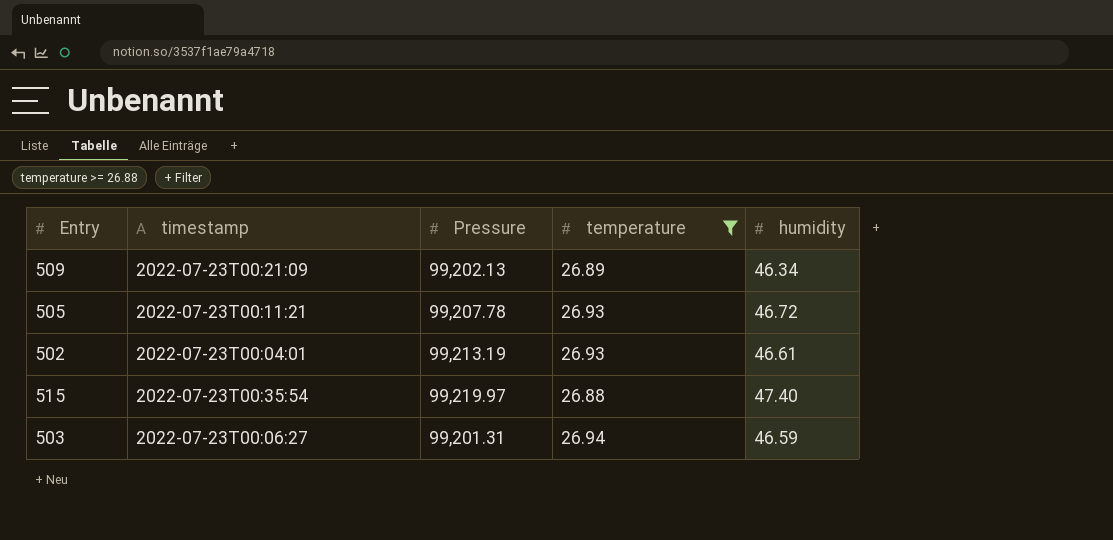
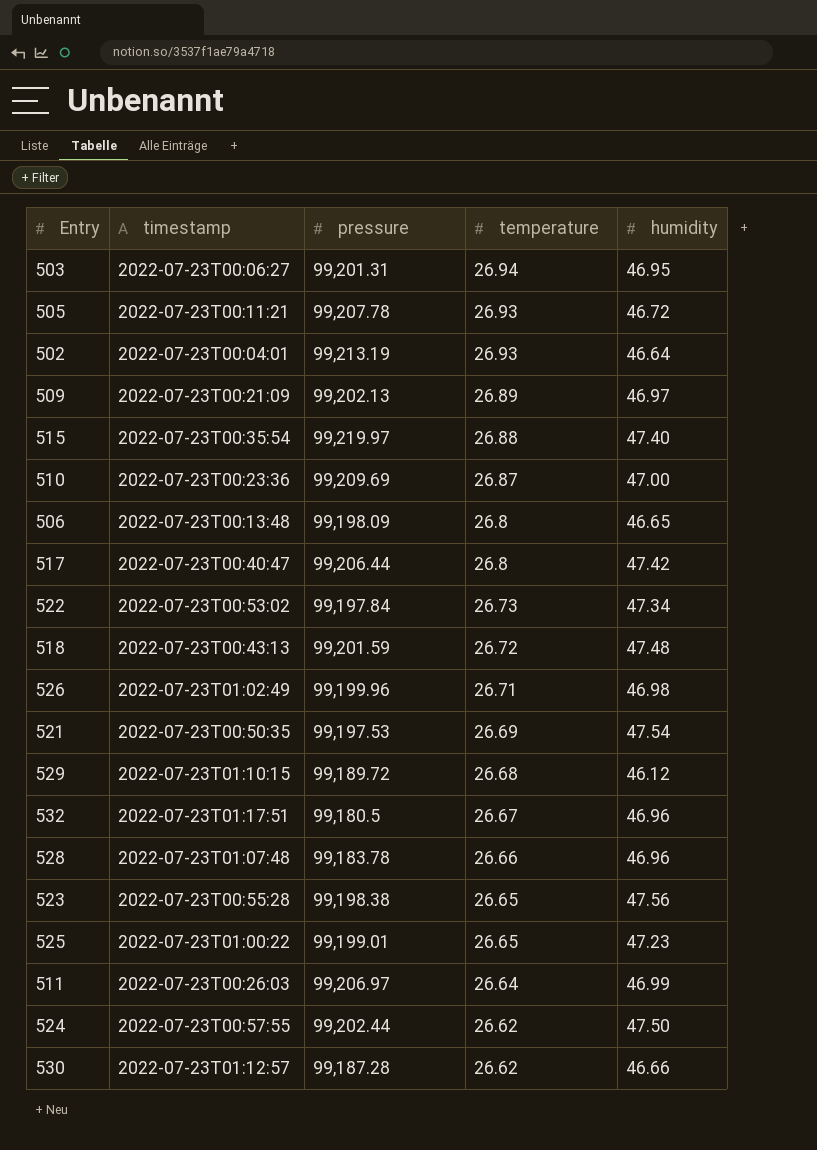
filter: temperature >= 26.88 -> none
row order: none -> temperature descending
column name: Pressure -> pressure
503 | humidity: 46.59 -> 46.95
502 | humidity: 46.61 -> 46.64
509 | humidity: 46.34 -> 46.97

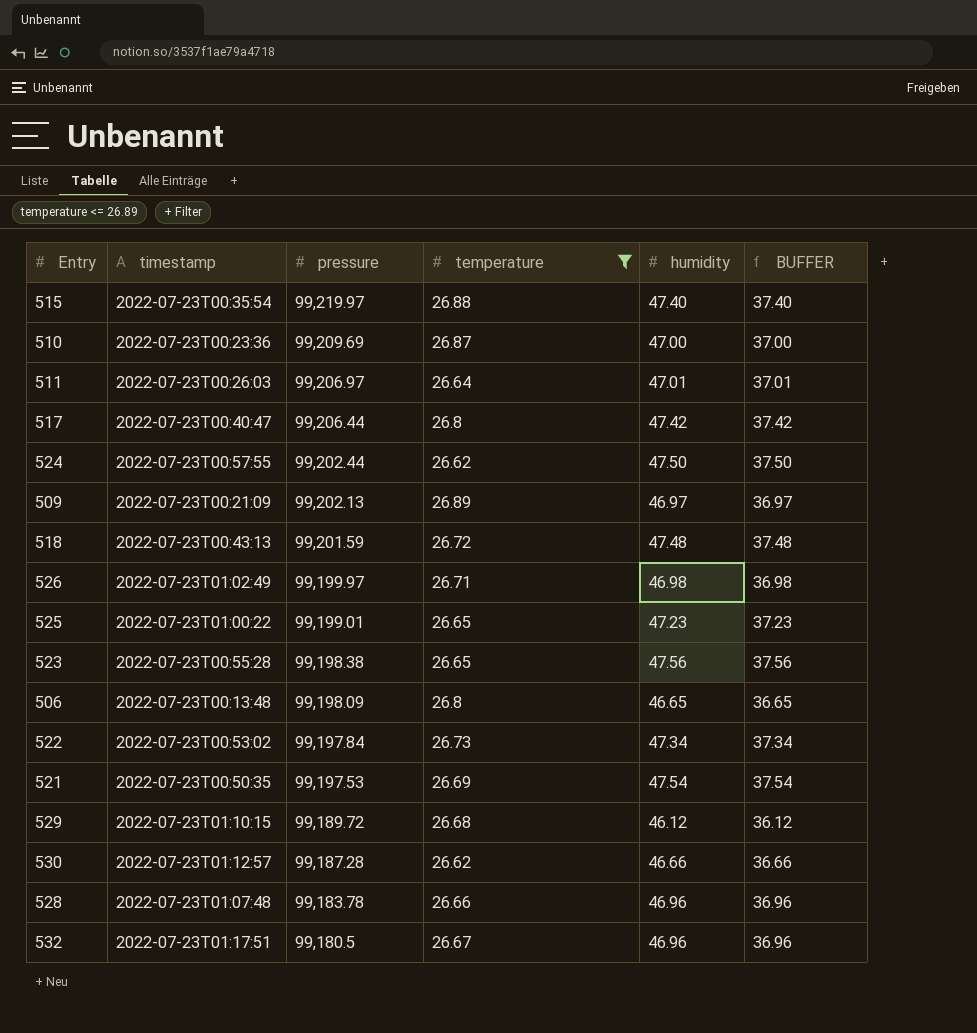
filter: none -> temperature <= 26.89
row order: temperature descending -> pressure descending
column BUFFER | formula: none -> [humidity] - 10
511 | humidity: 46.99 -> 47.01
526 | pressure: 99,199.96 -> 99,199.97

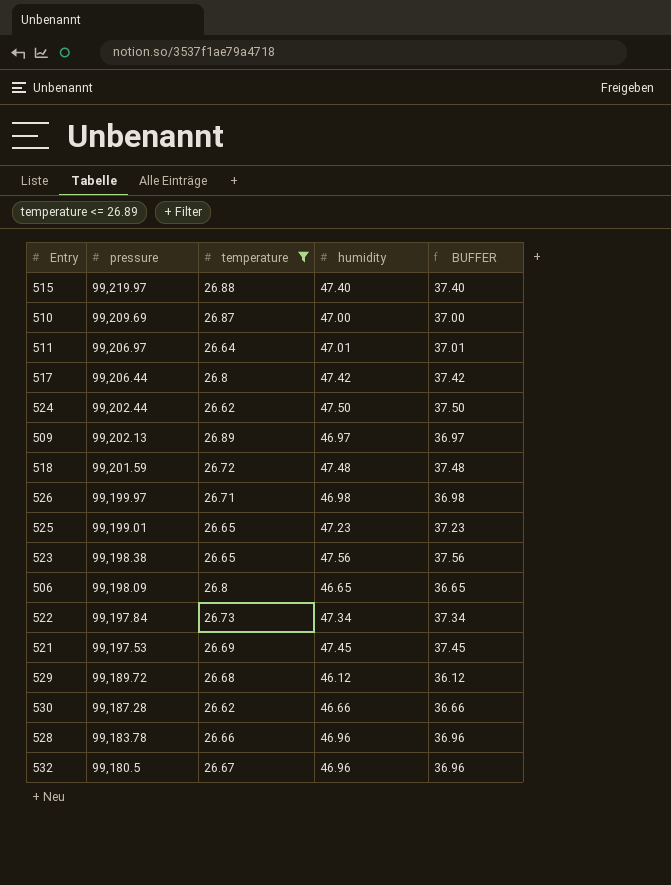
column timestamp | position: 2 -> none
521 | humidity: 47.54 -> 47.45
521 | BUFFER: 37.54 -> 37.45

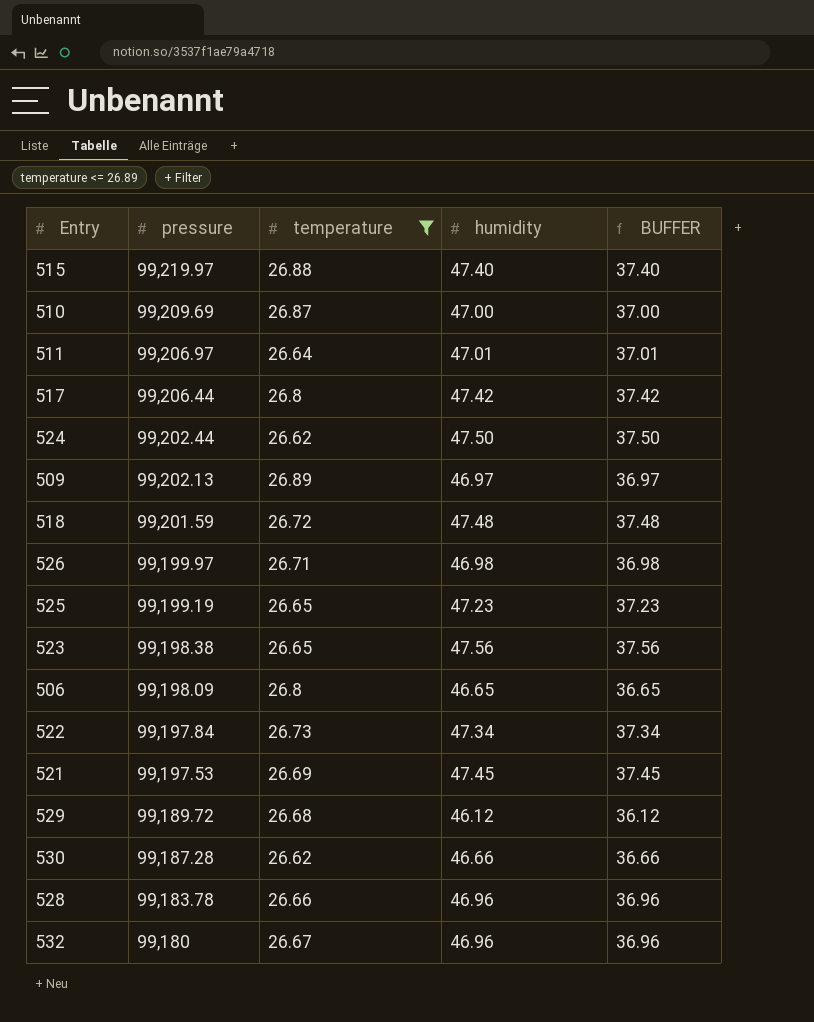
525 | pressure: 99,199.01 -> 99,199.19
532 | pressure: 99,180.5 -> 99,180

